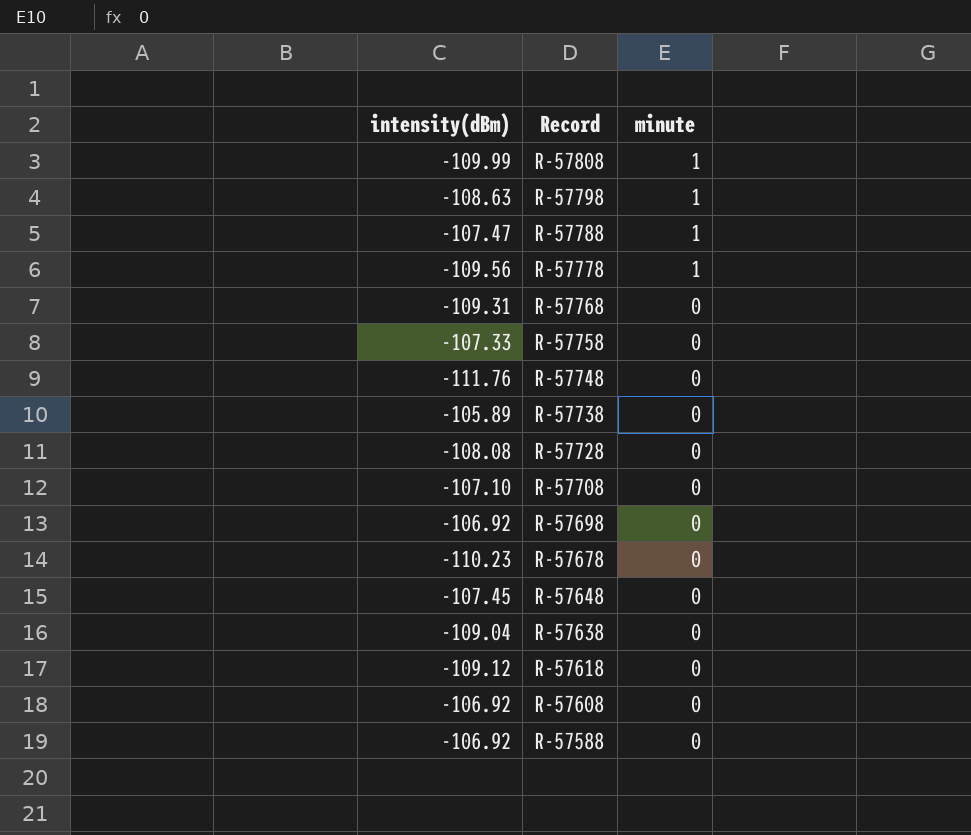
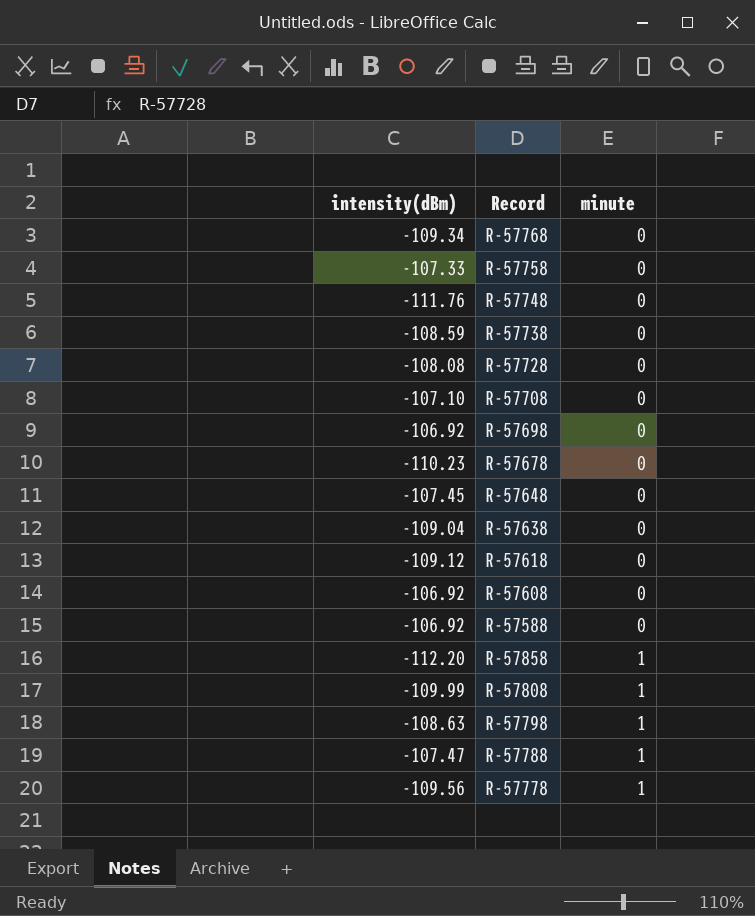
row order: Record descending -> minute ascending
R-57768 | intensity(dBm): -109.31 -> -109.34
R-57738 | intensity(dBm): -105.89 -> -108.59
row R-57858: none -> -112.20 | 1

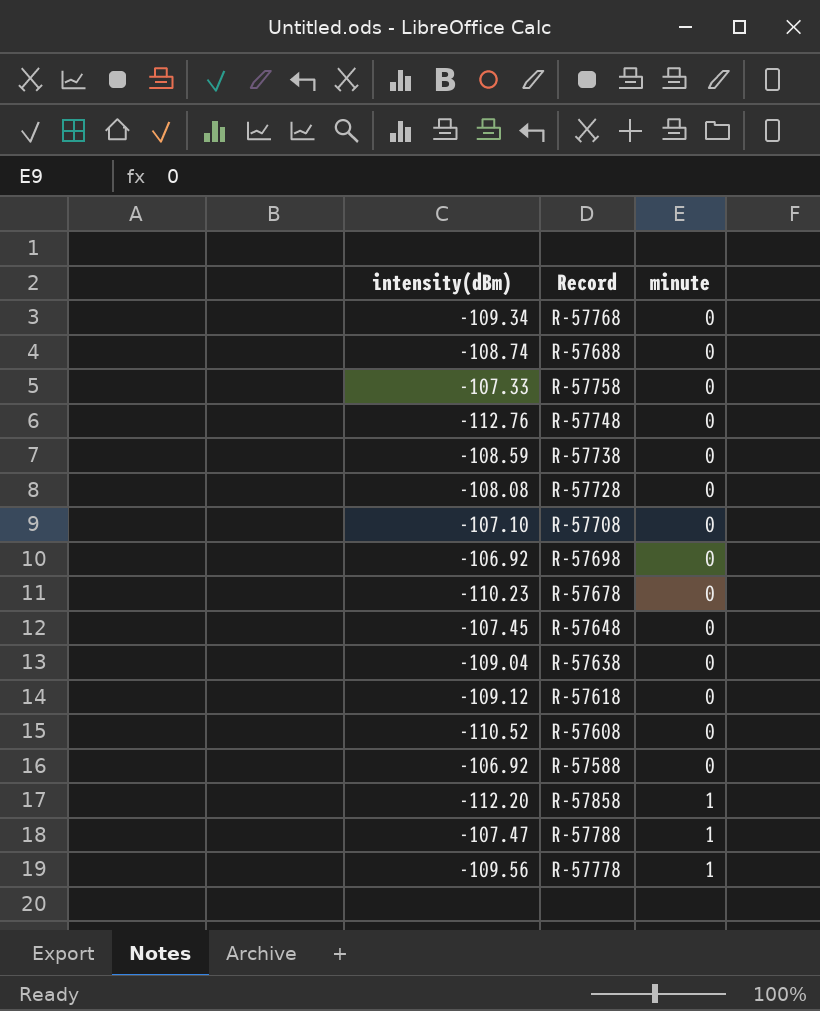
row R-57808: -109.99 | 1 -> none
row R-57798: -108.63 | 1 -> none
row R-57688: none -> -108.74 | 0
R-57748 | intensity(dBm): -111.76 -> -112.76
R-57608 | intensity(dBm): -106.92 -> -110.52

